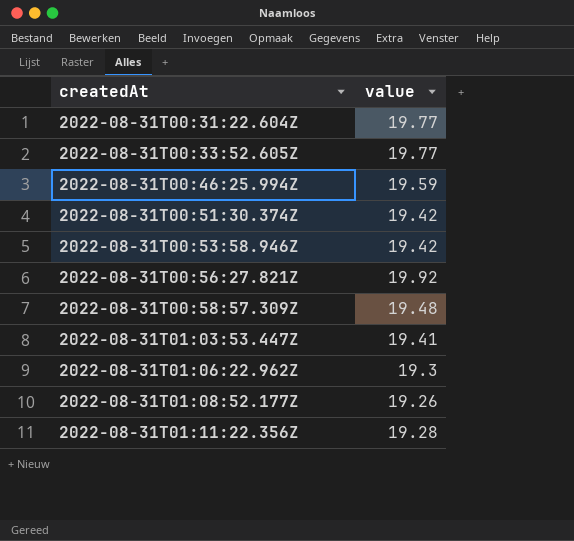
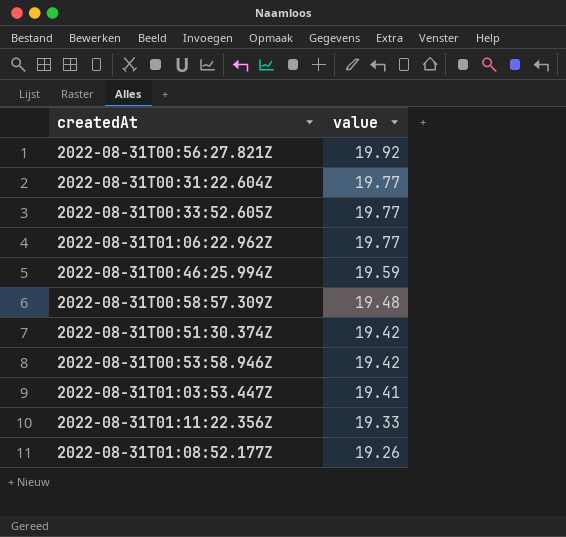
row order: createdAt ascending -> value descending
2022-08-31T01:06:22.962Z | value: 19.3 -> 19.77
2022-08-31T01:11:22.356Z | value: 19.28 -> 19.33

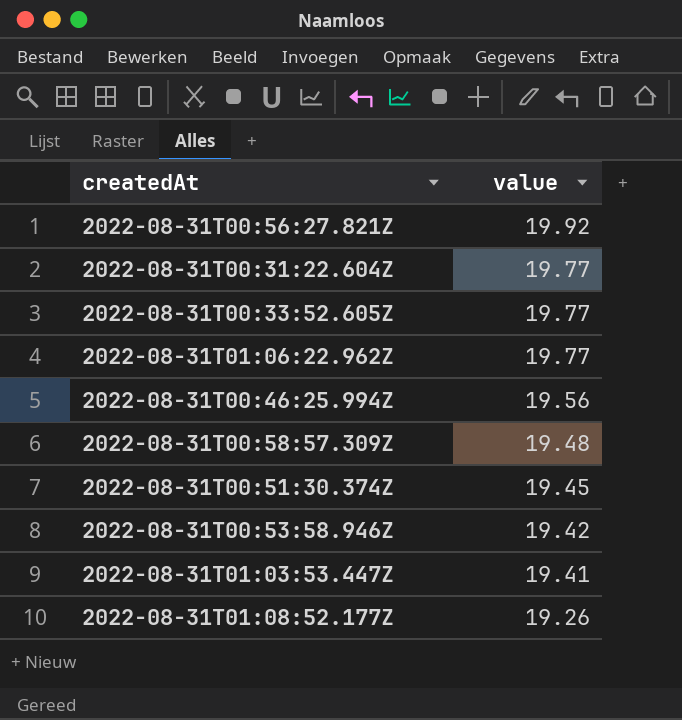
row 2022-08-31T01:11:22.356Z: 19.33 -> none
2022-08-31T00:46:25.994Z | value: 19.59 -> 19.56
2022-08-31T00:51:30.374Z | value: 19.42 -> 19.45

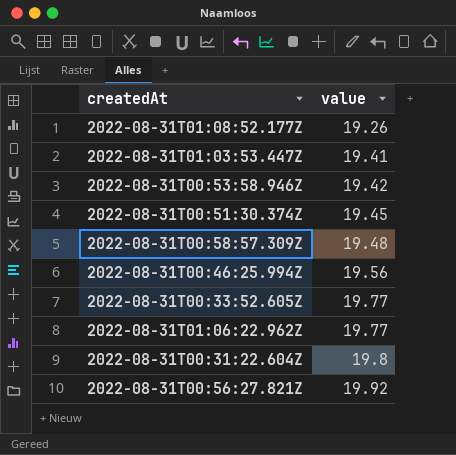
row order: value descending -> value ascending
2022-08-31T00:31:22.604Z | value: 19.77 -> 19.8

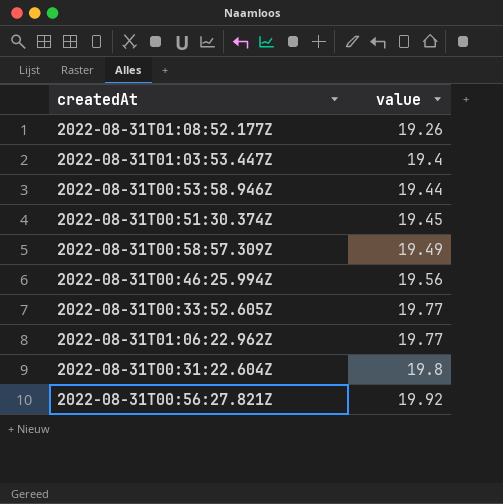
2022-08-31T01:03:53.447Z | value: 19.41 -> 19.4
2022-08-31T00:53:58.946Z | value: 19.42 -> 19.44
2022-08-31T00:58:57.309Z | value: 19.48 -> 19.49

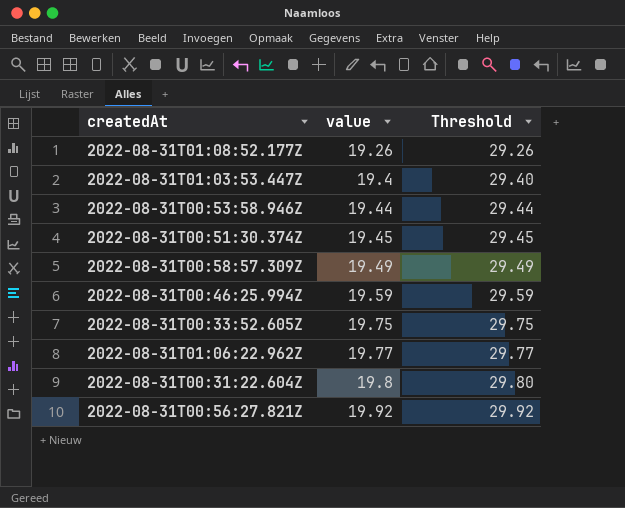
column Threshold | formula: none -> [value] + 10
2022-08-31T00:46:25.994Z | value: 19.56 -> 19.59
2022-08-31T00:33:52.605Z | value: 19.77 -> 19.75

